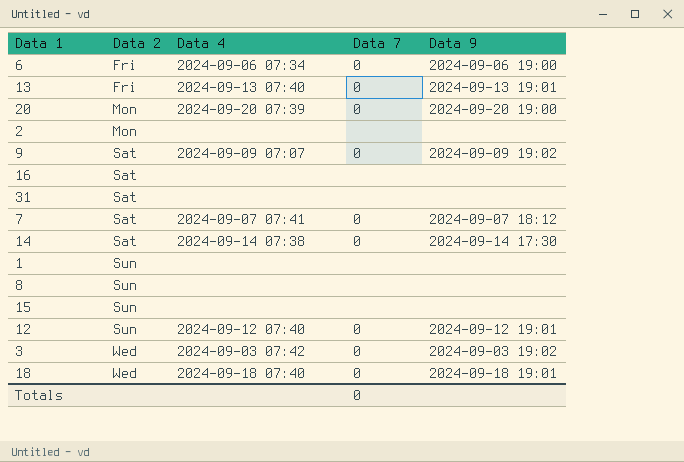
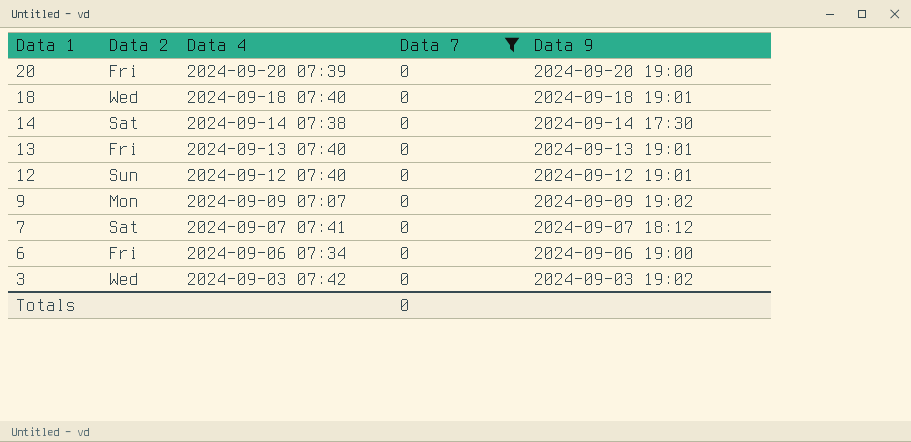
filter: none -> Data 7 = 0
row order: Data 2 ascending -> Data 1 descending
20 | Data 2: Mon -> Fri
9 | Data 2: Sat -> Mon

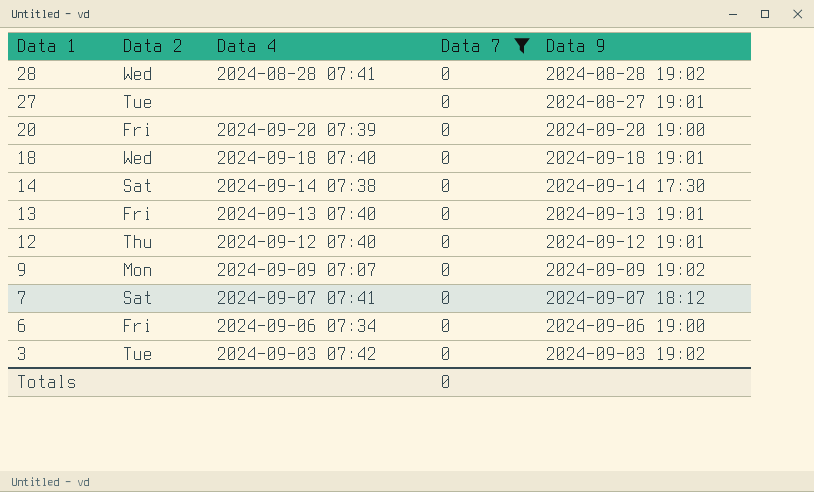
row 28: none -> Wed | 2024-08-28 07:41 | 0 | 2024-08-28 19:02
row 27: none -> Tue | none | 0 | 2024-08-27 19:01
12 | Data 2: Sun -> Thu
3 | Data 2: Wed -> Tue

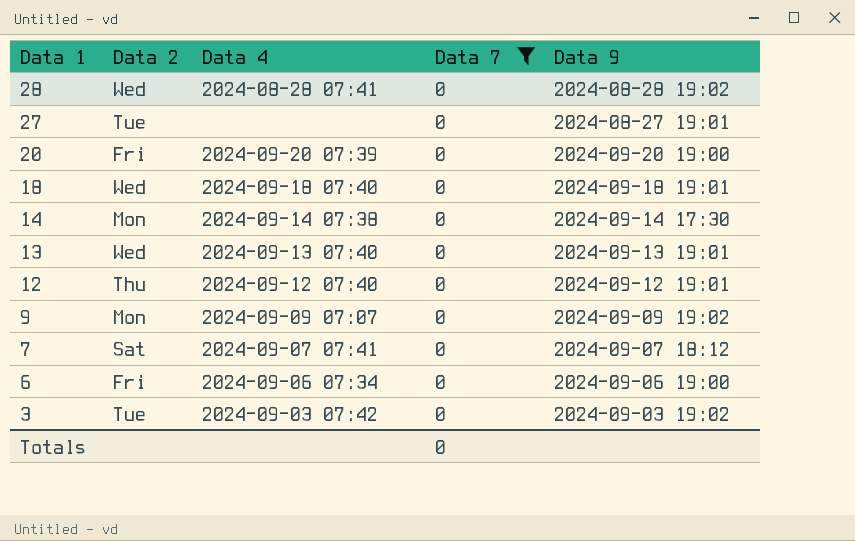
14 | Data 2: Sat -> Mon
13 | Data 2: Fri -> Wed

